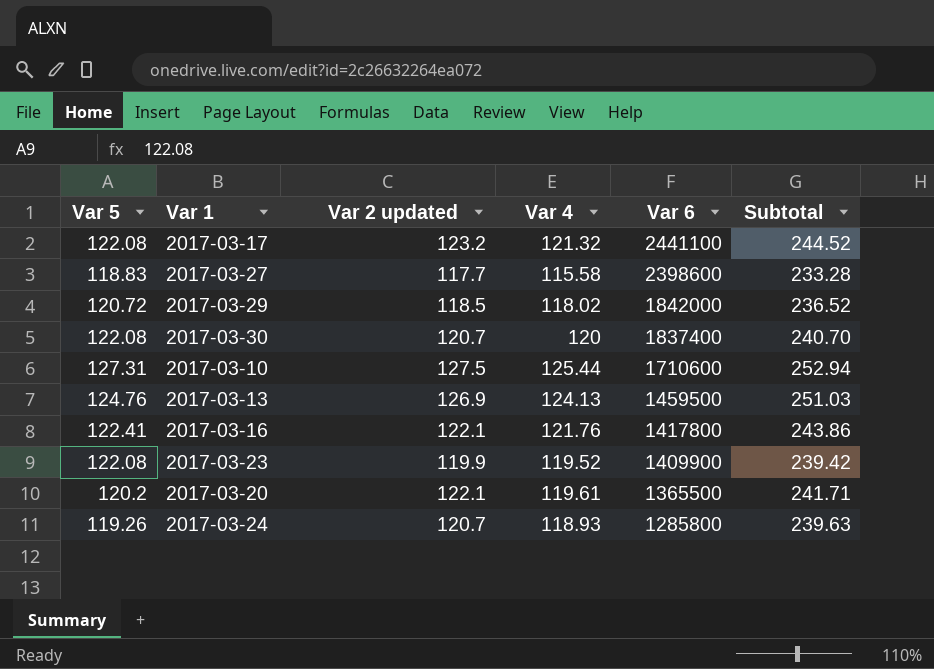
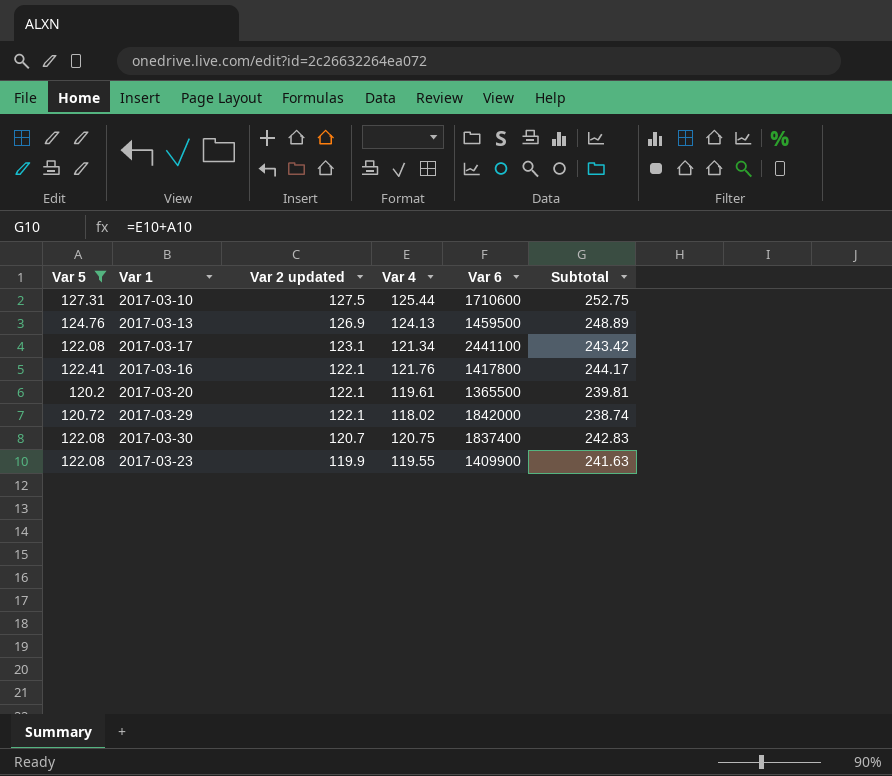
filter: none -> Var 5 >= 120.2
row order: Var 6 descending -> Var 2 updated descending
column Subtotal | formula: [Var 2 updated] + [Var 4] -> [Var 5] + [Var 4]
2017-03-17 | Var 2 updated: 123.2 -> 123.1
2017-03-17 | Var 4: 121.32 -> 121.34
2017-03-29 | Var 2 updated: 118.5 -> 122.1
2017-03-30 | Var 4: 120 -> 120.75
2017-03-23 | Var 4: 119.52 -> 119.55

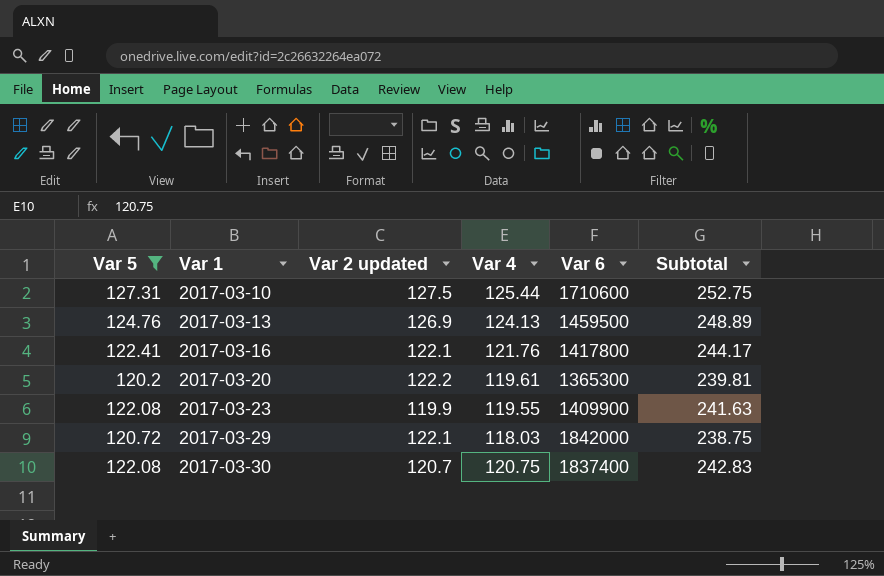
row order: Var 2 updated descending -> Var 1 ascending
row 2017-03-17: 122.08 | 123.1 | 121.34 | 2441100 | 243.42 -> none
2017-03-20 | Var 2 updated: 122.1 -> 122.2
2017-03-20 | Var 6: 1365500 -> 1365300
2017-03-29 | Var 4: 118.02 -> 118.03
2017-03-29 | Subtotal: 238.74 -> 238.75

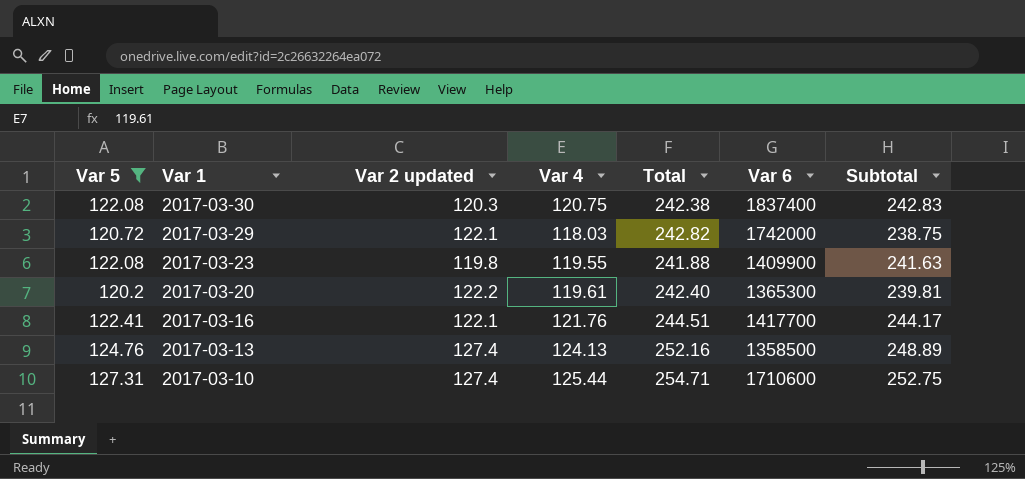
row order: Var 1 ascending -> Var 1 descending
column Total | formula: none -> [Var 5] + [Var 2 updated]
2017-03-30 | Var 2 updated: 120.7 -> 120.3
2017-03-29 | Var 6: 1842000 -> 1742000
2017-03-23 | Var 2 updated: 119.9 -> 119.8
2017-03-16 | Var 6: 1417800 -> 1417700
2017-03-13 | Var 2 updated: 126.9 -> 127.4
2017-03-13 | Var 6: 1459500 -> 1358500
2017-03-10 | Var 2 updated: 127.5 -> 127.4

